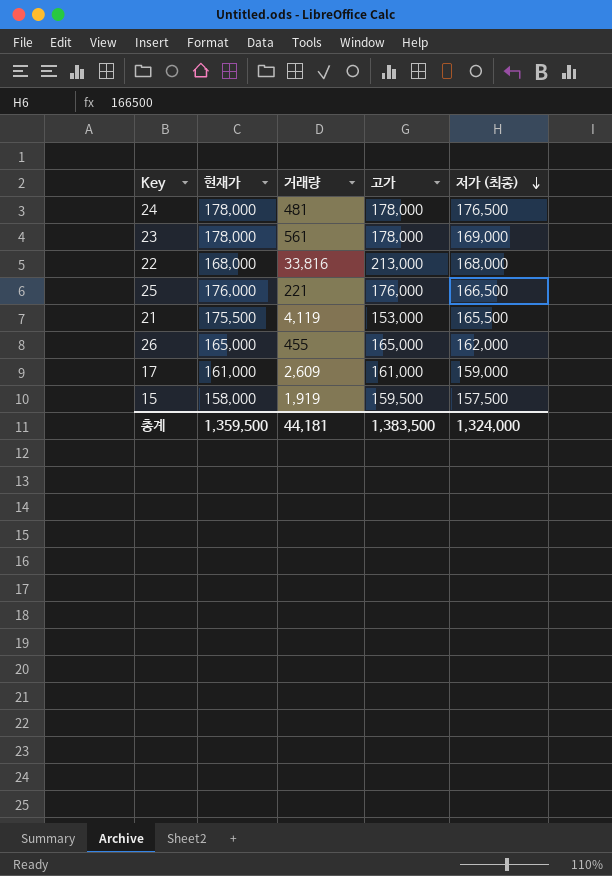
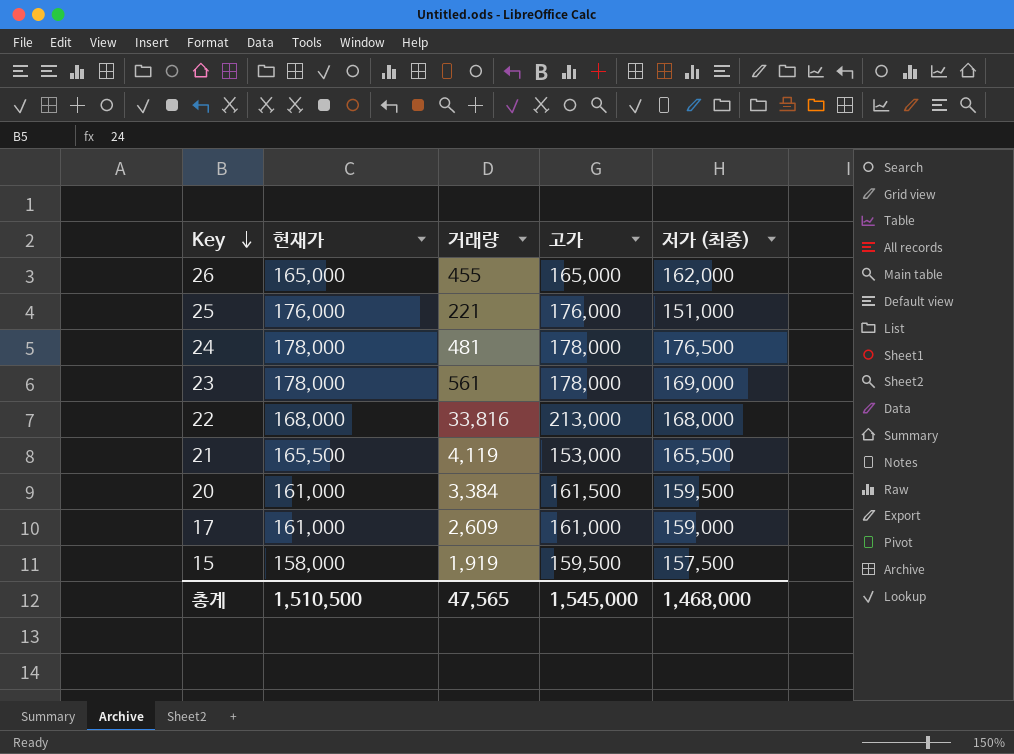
row order: 저가 (최종) descending -> Key descending
25 | 저가 (최종): 166,500 -> 151,000
21 | 현재가: 175,500 -> 165,500
row 20: none -> 161,000 | 3,384 | 161,500 | 159,500
총계 | 현재가: 1,359,500 -> 1,510,500
총계 | 거래량: 44,181 -> 47,565
총계 | 고가: 1,383,500 -> 1,545,000
총계 | 저가 (최종): 1,324,000 -> 1,468,000

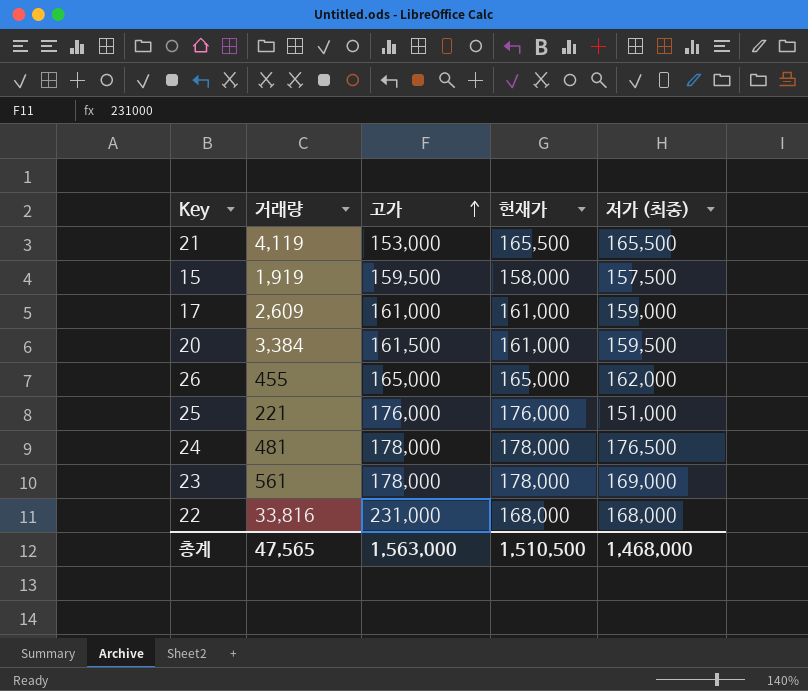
row order: Key descending -> 고가 ascending
column 현재가 | position: 2 -> 4
22 | 고가: 213,000 -> 231,000
총계 | 고가: 1,545,000 -> 1,563,000

